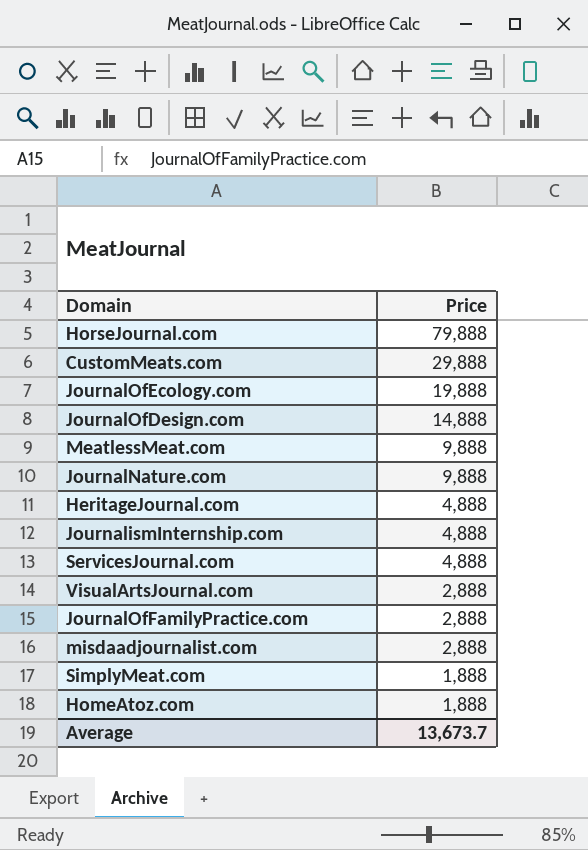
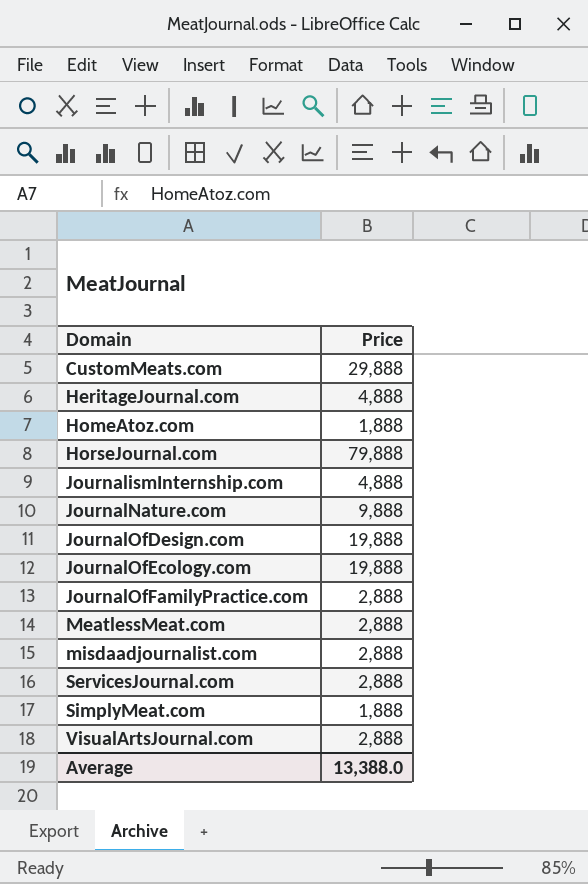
row order: Price descending -> Domain ascending
JournalOfDesign.com | Price: 14,888 -> 19,888
MeatlessMeat.com | Price: 9,888 -> 2,888
ServicesJournal.com | Price: 4,888 -> 2,888
Average | Price: 13,673.7 -> 13,388.0

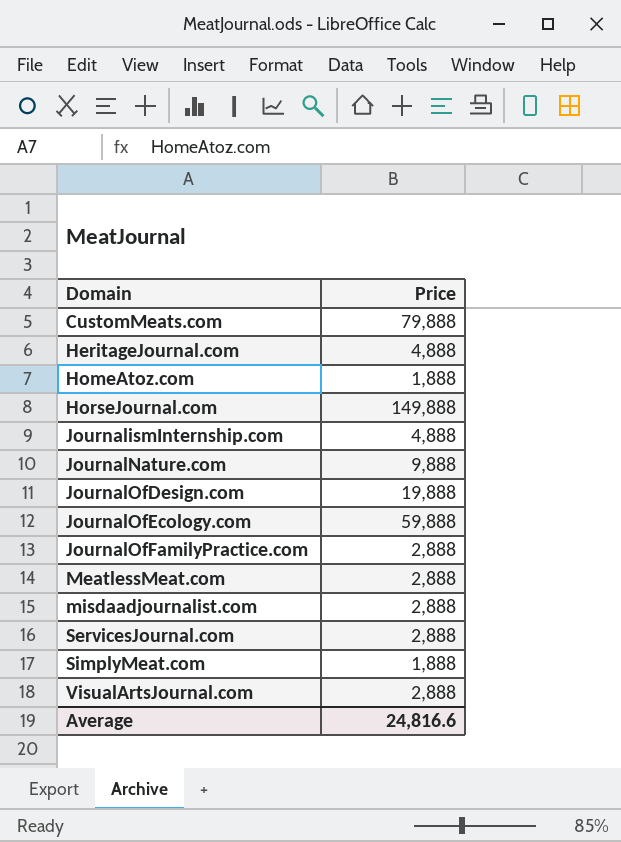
CustomMeats.com | Price: 29,888 -> 79,888
HorseJournal.com | Price: 79,888 -> 149,888
JournalOfEcology.com | Price: 19,888 -> 59,888
Average | Price: 13,388.0 -> 24,816.6

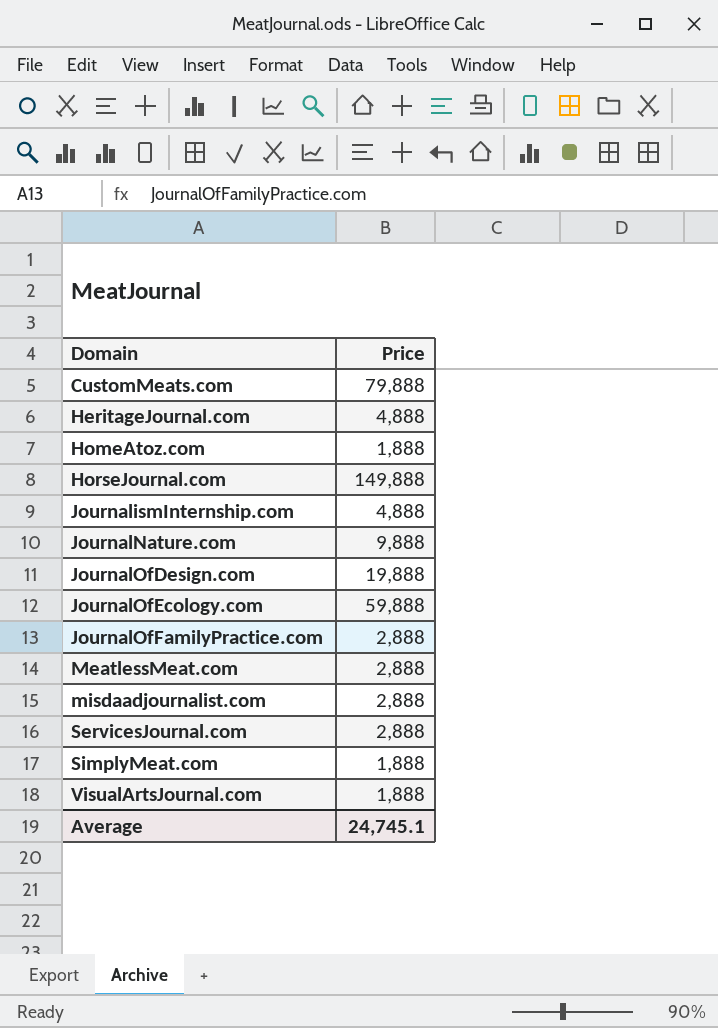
VisualArtsJournal.com | Price: 2,888 -> 1,888
Average | Price: 24,816.6 -> 24,745.1

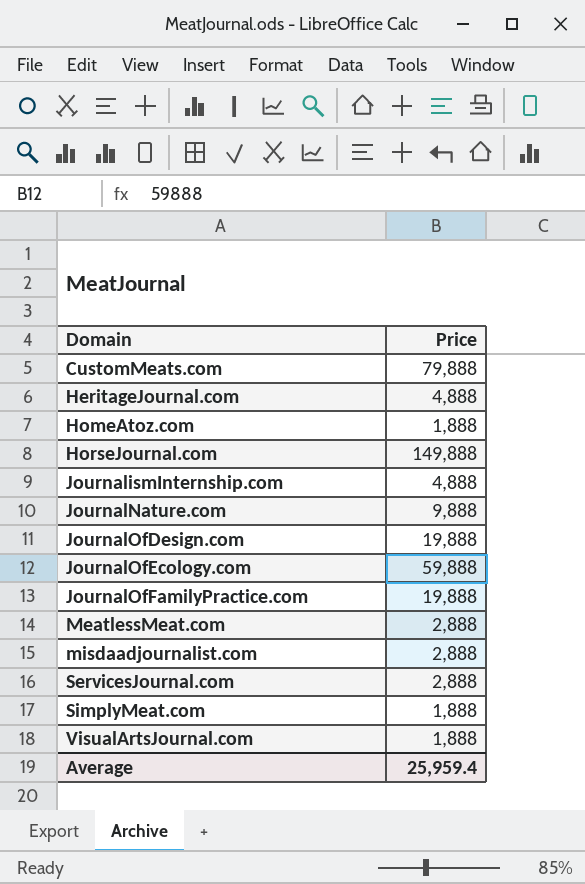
JournalOfFamilyPractice.com | Price: 2,888 -> 19,888
Average | Price: 24,745.1 -> 25,959.4

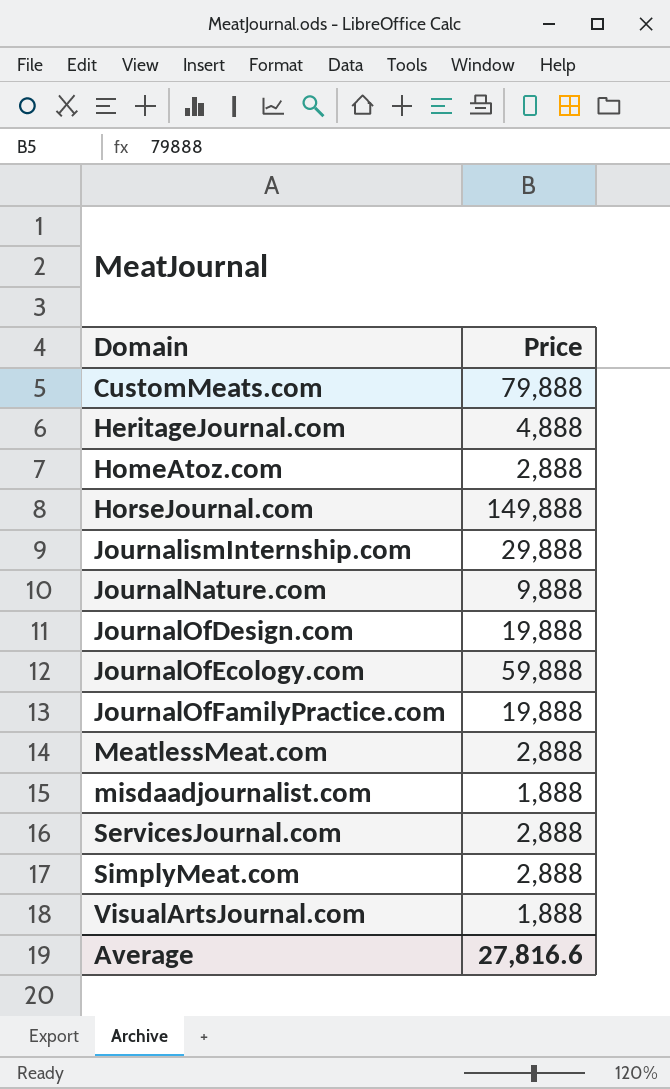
HomeAtoz.com | Price: 1,888 -> 2,888
JournalismInternship.com | Price: 4,888 -> 29,888
misdaadjournalist.com | Price: 2,888 -> 1,888
SimplyMeat.com | Price: 1,888 -> 2,888
Average | Price: 25,959.4 -> 27,816.6

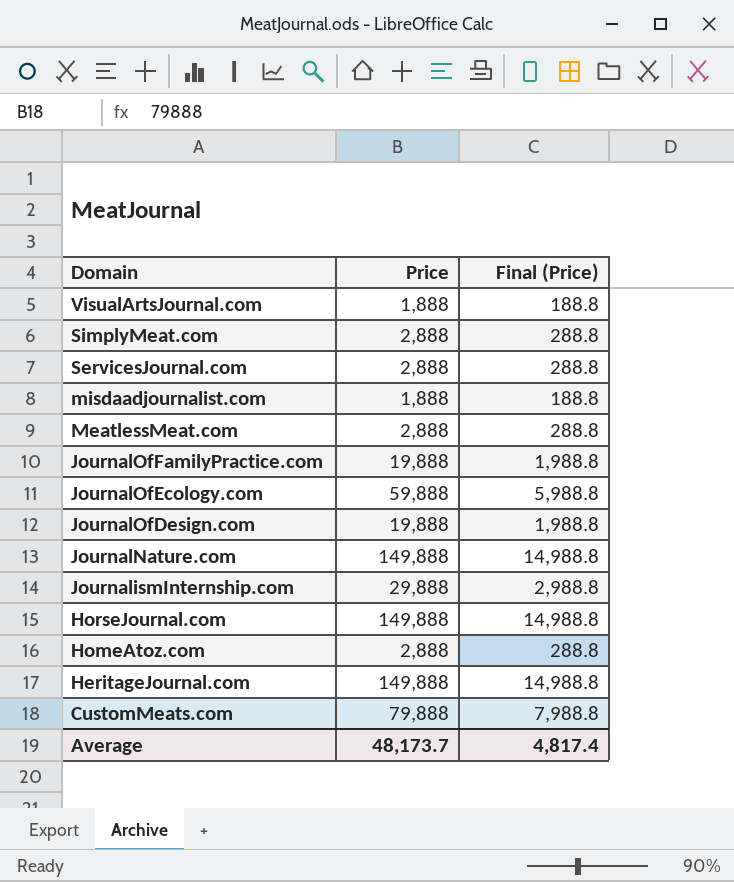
row order: Domain ascending -> Domain descending
column Final (Price) | formula: none -> [Price] * 0.1
JournalNature.com | Price: 9,888 -> 149,888
HeritageJournal.com | Price: 4,888 -> 149,888
Average | Price: 27,816.6 -> 48,173.7

